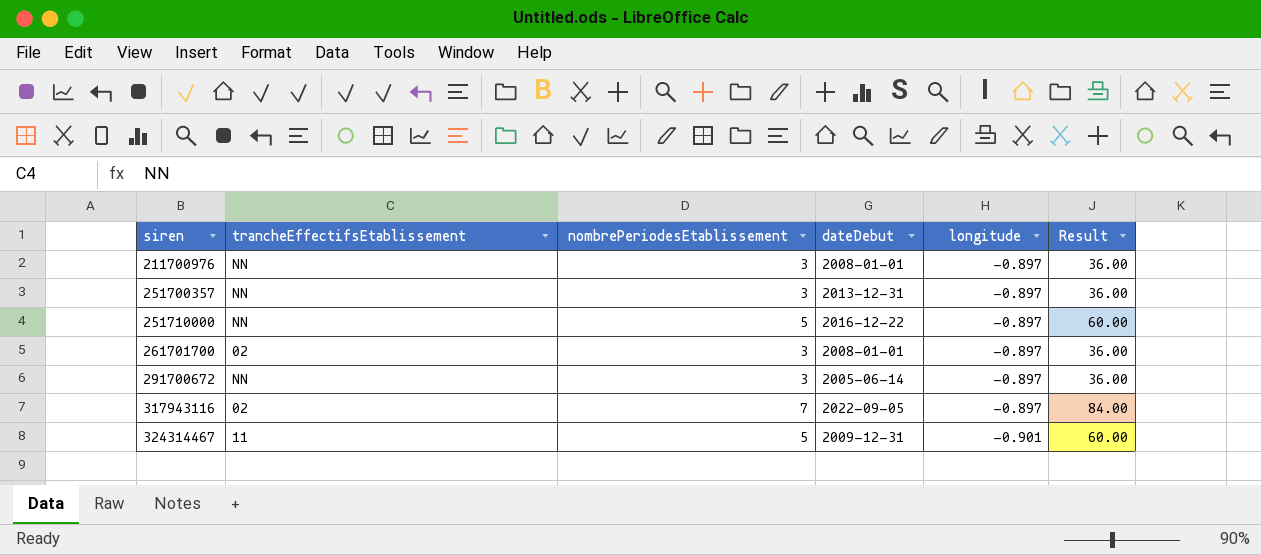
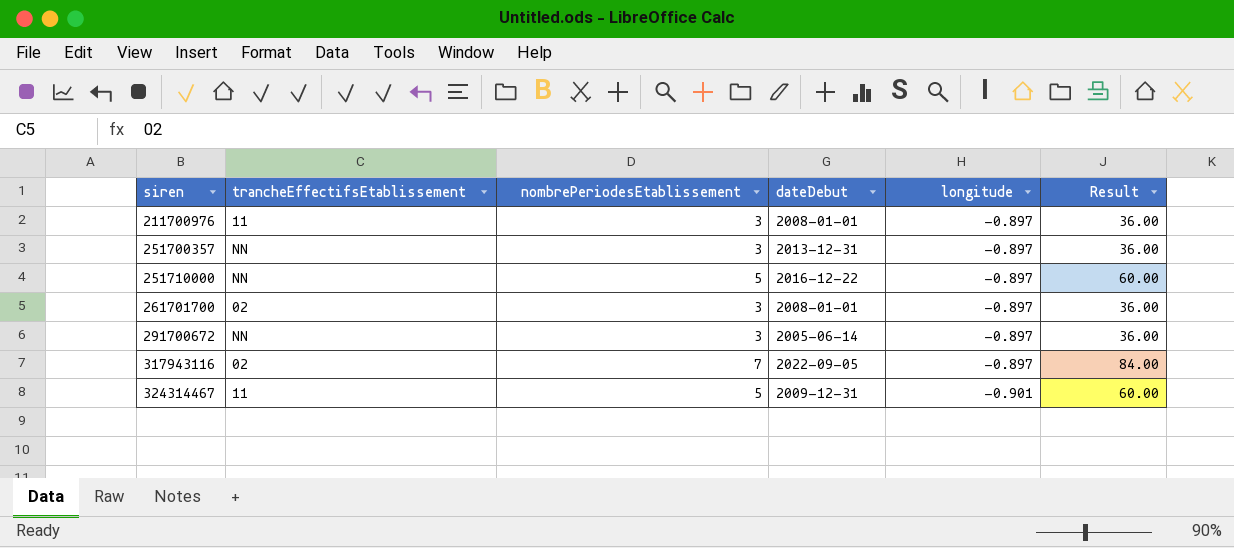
211700976 | trancheEffectifsEtablissement: NN -> 11

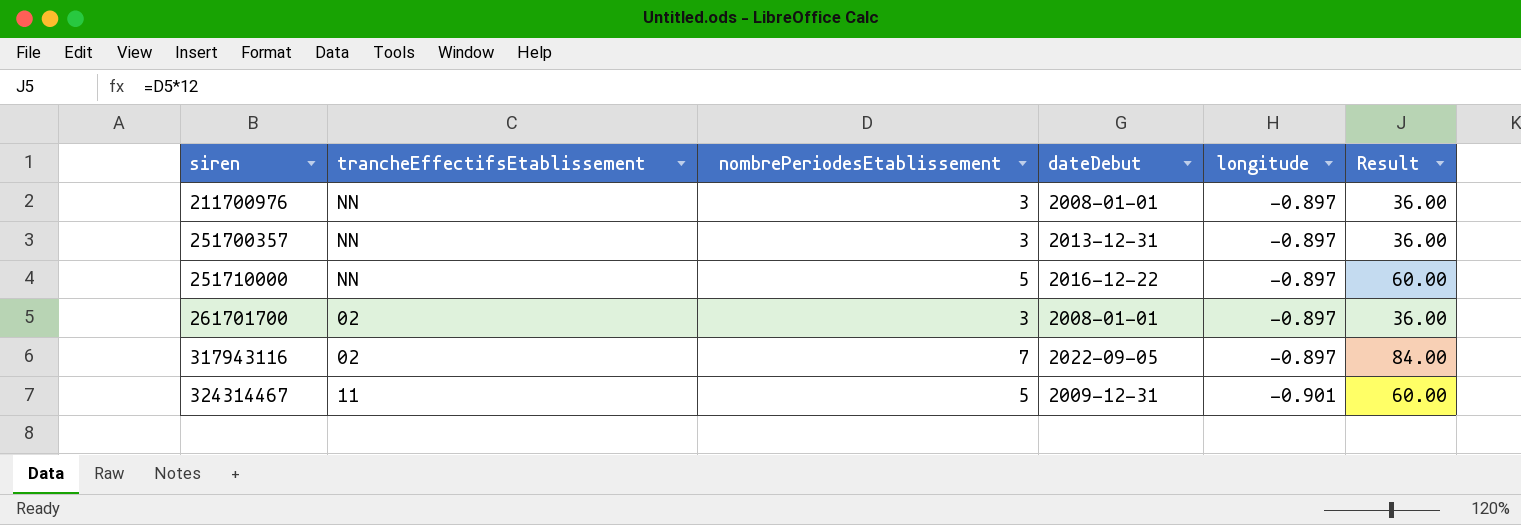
row 291700672: NN | 3 | 2005-06-14 | -0.897 | 36.00 -> none
211700976 | trancheEffectifsEtablissement: 11 -> NN

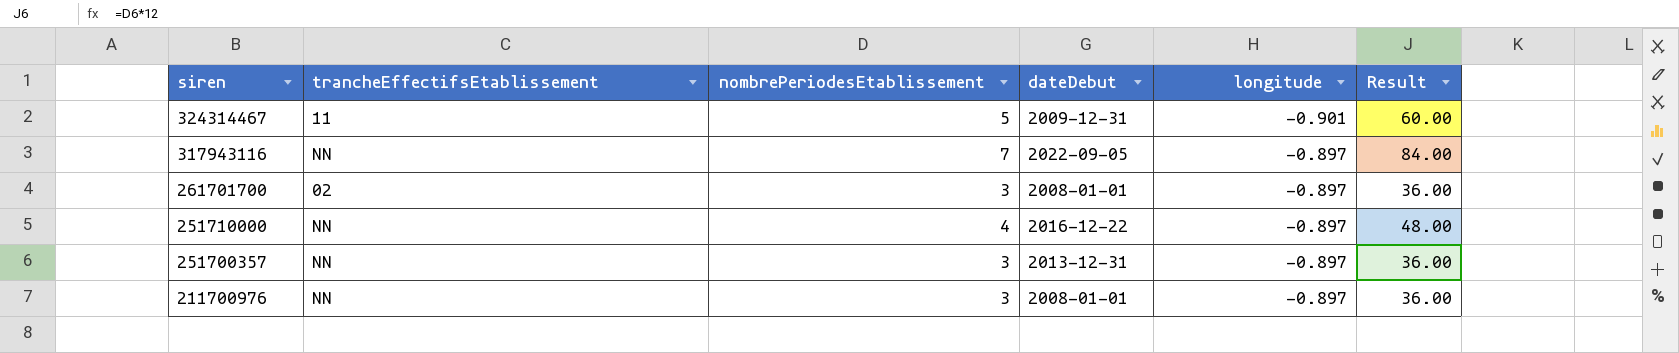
row order: siren ascending -> siren descending
317943116 | trancheEffectifsEtablissement: 02 -> NN
251710000 | nombrePeriodesEtablissement: 5 -> 4
251710000 | Result: 60.00 -> 48.00

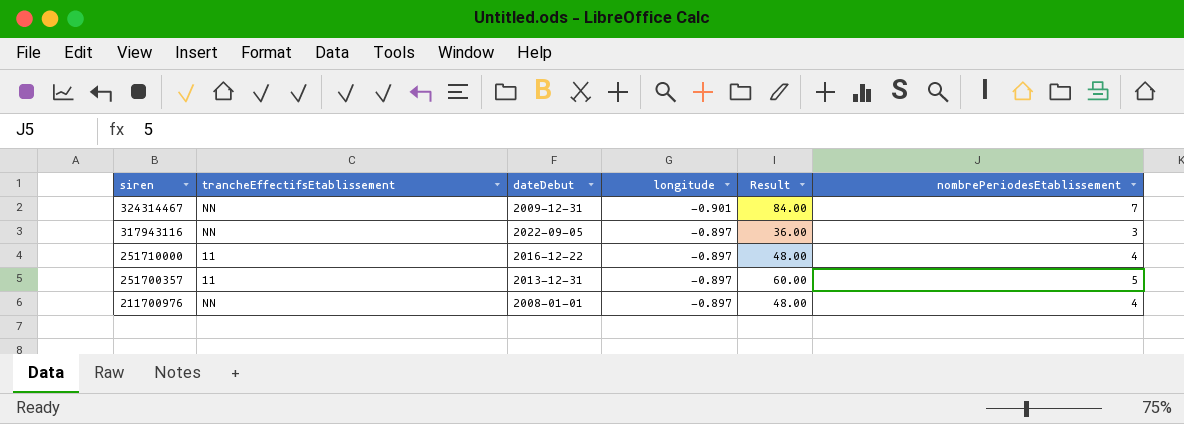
column nombrePeriodesEtablissement | position: 3 -> 6
row 261701700: 02 | 3 | 2008-01-01 | -0.897 | 36.00 -> none
324314467 | trancheEffectifsEtablissement: 11 -> NN
324314467 | Result: 60.00 -> 84.00
324314467 | nombrePeriodesEtablissement: 5 -> 7
317943116 | Result: 84.00 -> 36.00
317943116 | nombrePeriodesEtablissement: 7 -> 3
251710000 | trancheEffectifsEtablissement: NN -> 11
251700357 | trancheEffectifsEtablissement: NN -> 11
251700357 | Result: 36.00 -> 60.00
251700357 | nombrePeriodesEtablissement: 3 -> 5
211700976 | Result: 36.00 -> 48.00
211700976 | nombrePeriodesEtablissement: 3 -> 4

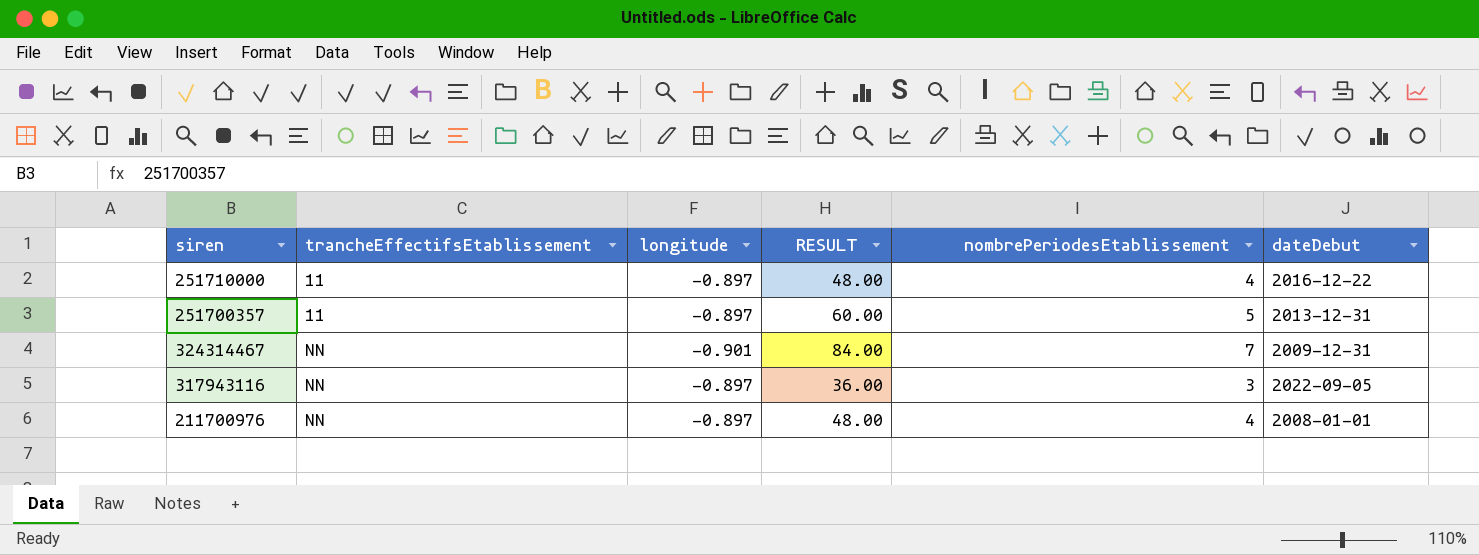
row order: siren descending -> trancheEffectifsEtablissement ascending
column name: Result -> RESULT
column dateDebut | position: 3 -> 6

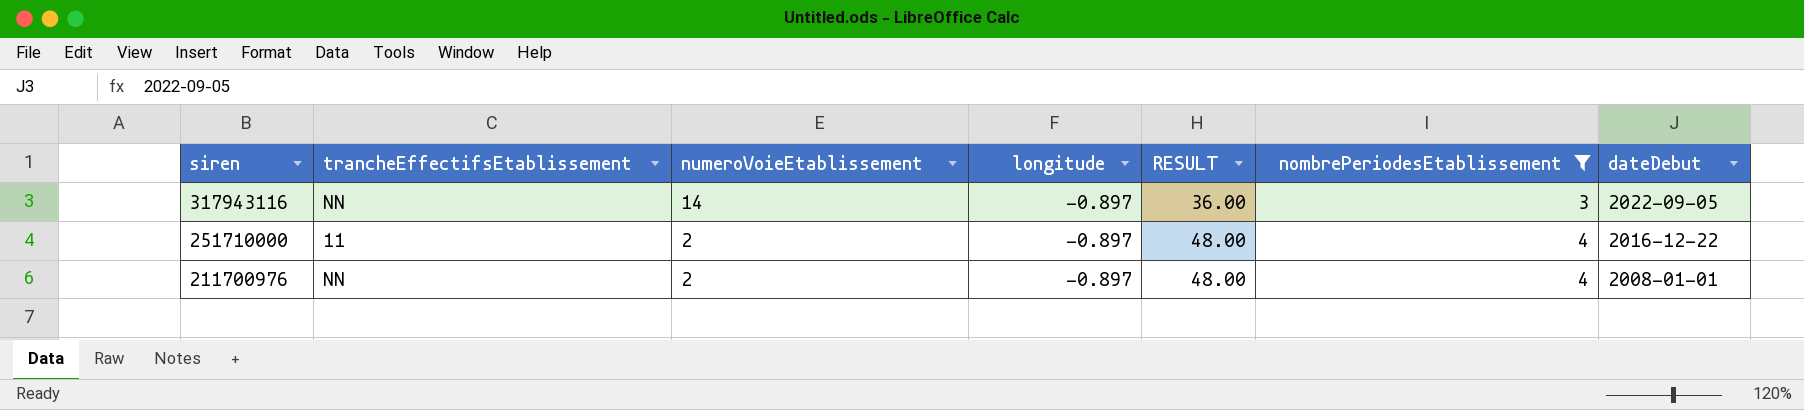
filter: none -> nombrePeriodesEtablissement <= 4
row order: trancheEffectifsEtablissement ascending -> siren descending
column numeroVoieEtablissement | position: none -> 3

